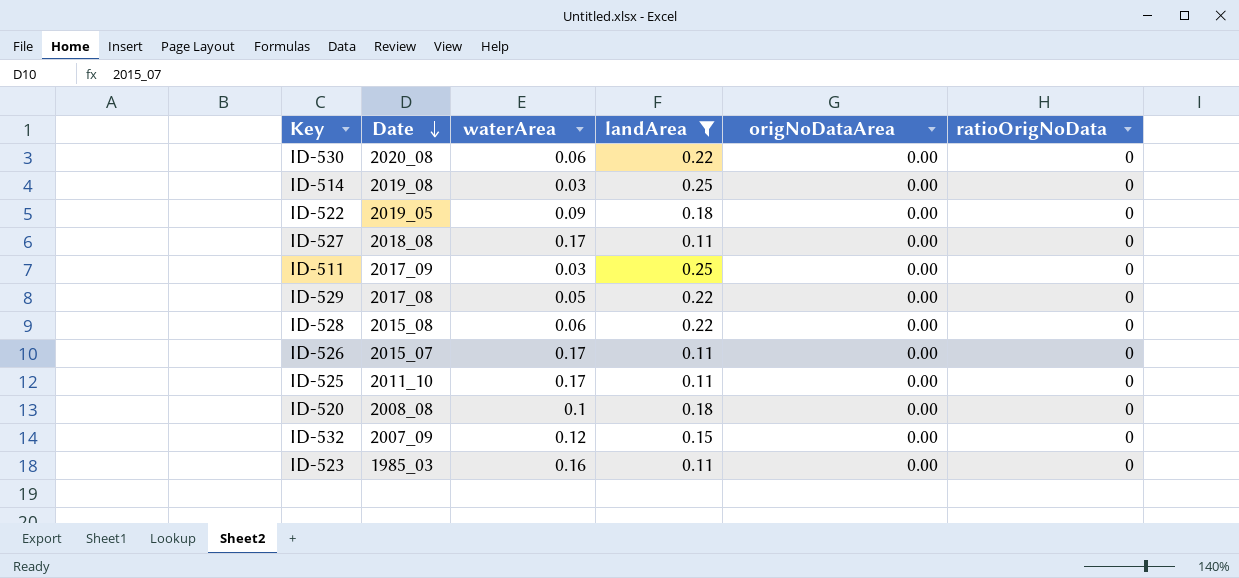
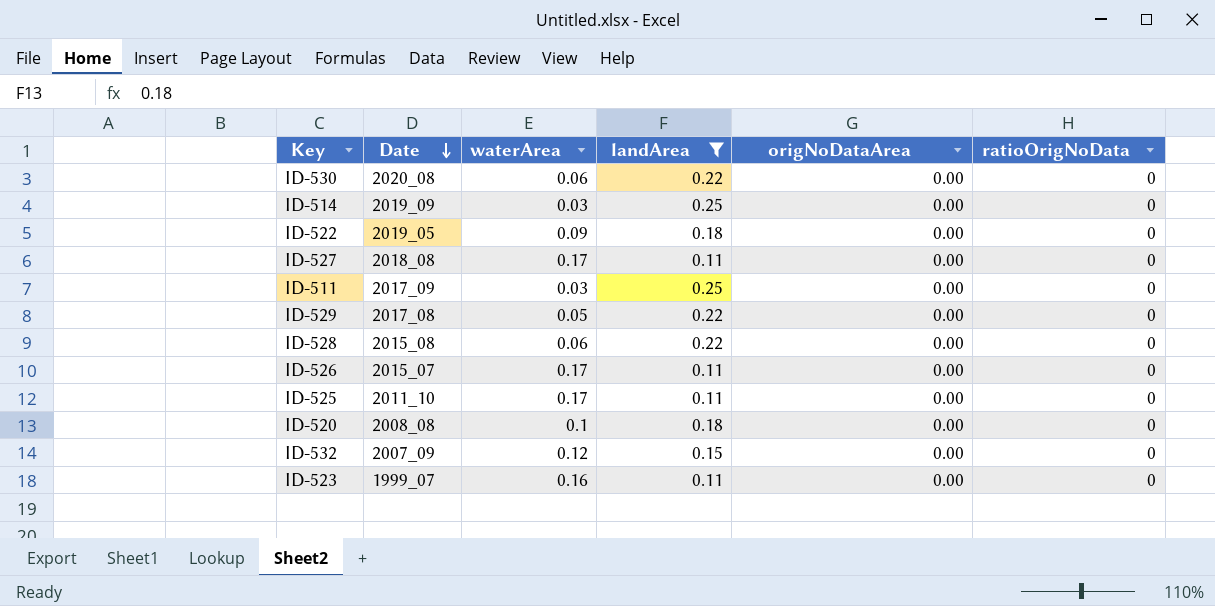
ID-514 | Date: 2019_08 -> 2019_09
ID-523 | Date: 1985_03 -> 1999_07

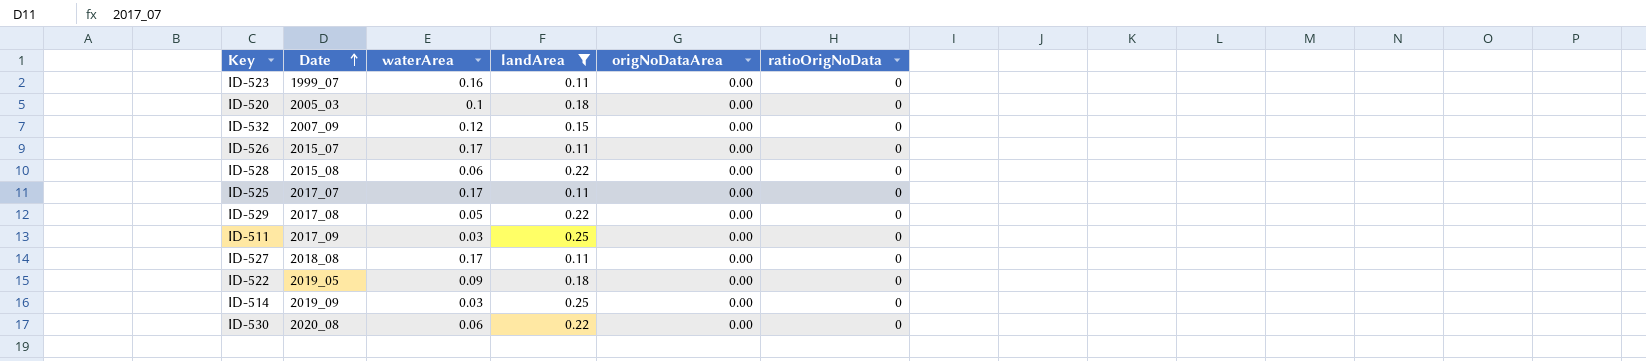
row order: Date descending -> Date ascending
ID-520 | Date: 2008_08 -> 2005_03
ID-525 | Date: 2011_10 -> 2017_07

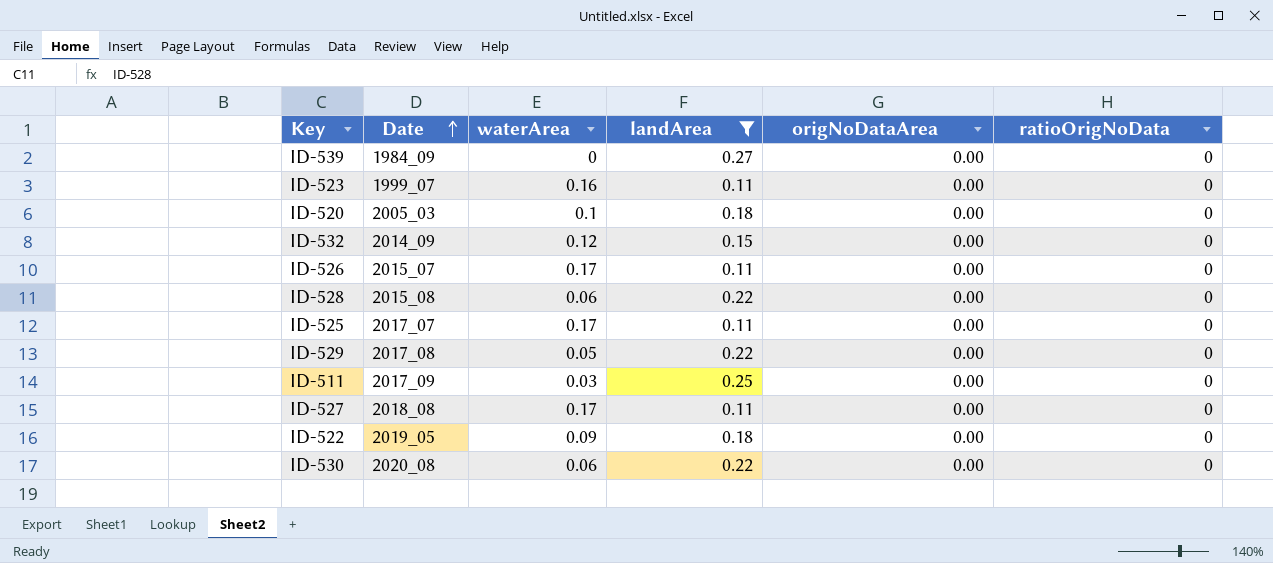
row ID-514: 2019_09 | 0.03 | 0.25 | 0.00 | 0 -> none
row ID-539: none -> 1984_09 | 0 | 0.27 | 0.00 | 0
ID-532 | Date: 2007_09 -> 2014_09

